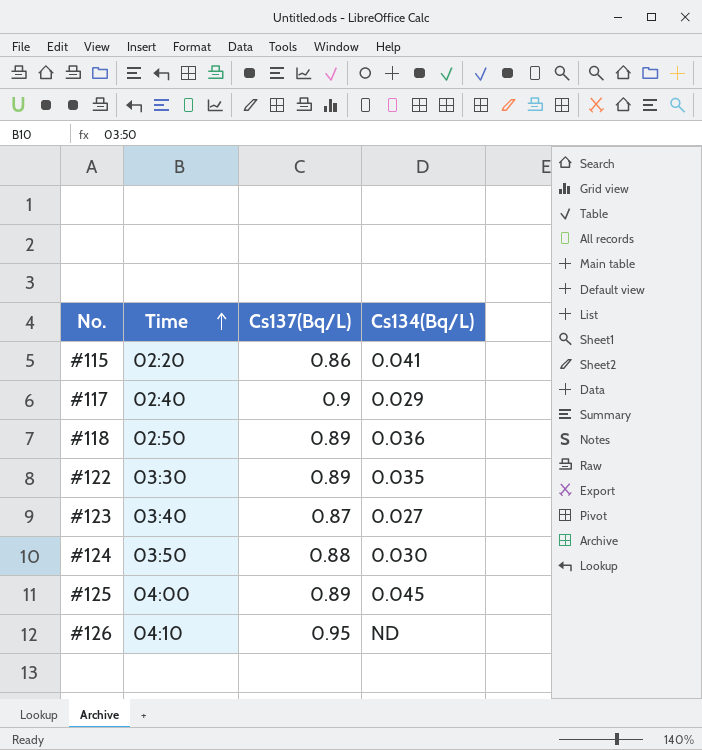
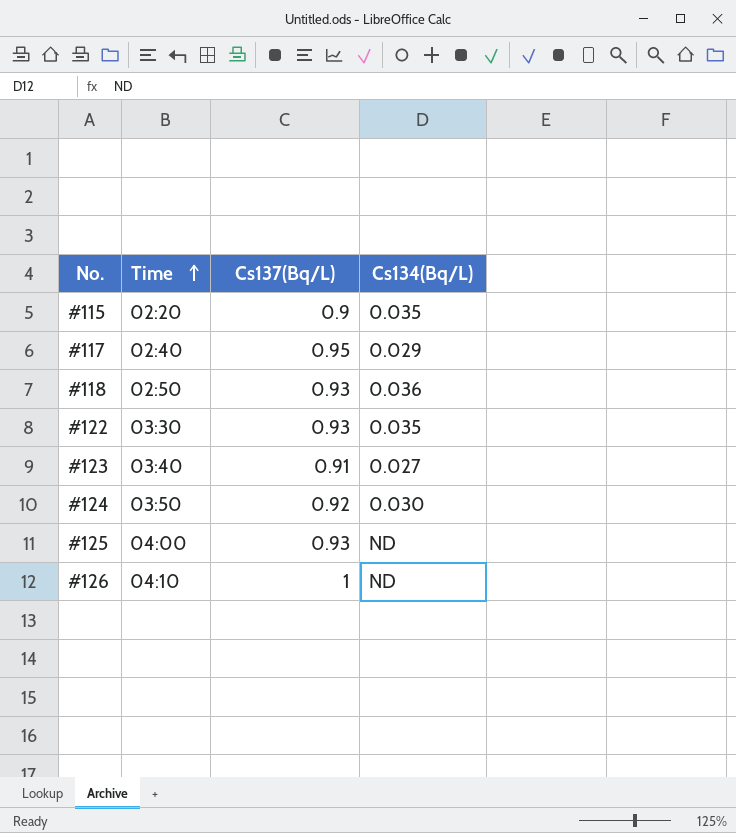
#115 | Cs137(Bq/L): 0.86 -> 0.9
#115 | Cs134(Bq/L): 0.041 -> 0.035
#117 | Cs137(Bq/L): 0.9 -> 0.95
#118 | Cs137(Bq/L): 0.89 -> 0.93
#122 | Cs137(Bq/L): 0.89 -> 0.93
#123 | Cs137(Bq/L): 0.87 -> 0.91
#124 | Cs137(Bq/L): 0.88 -> 0.92
#125 | Cs137(Bq/L): 0.89 -> 0.93
#125 | Cs134(Bq/L): 0.045 -> ND
#126 | Cs137(Bq/L): 0.95 -> 1

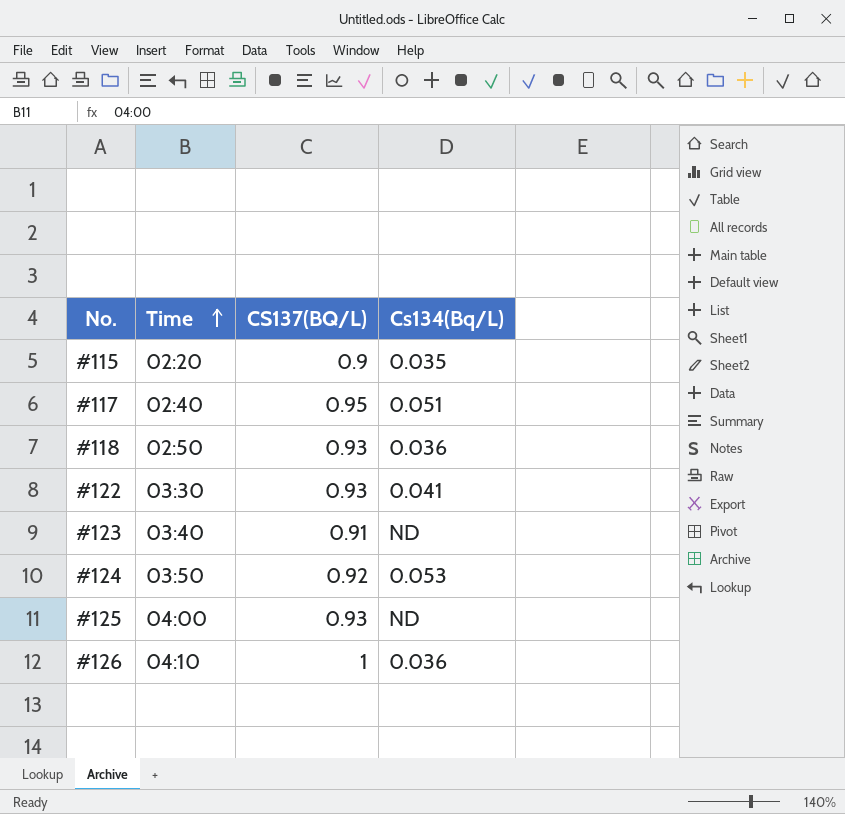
column name: Cs137(Bq/L) -> CS137(BQ/L)
#117 | Cs134(Bq/L): 0.029 -> 0.051
#122 | Cs134(Bq/L): 0.035 -> 0.041
#123 | Cs134(Bq/L): 0.027 -> ND
#124 | Cs134(Bq/L): 0.030 -> 0.053
#126 | Cs134(Bq/L): ND -> 0.036

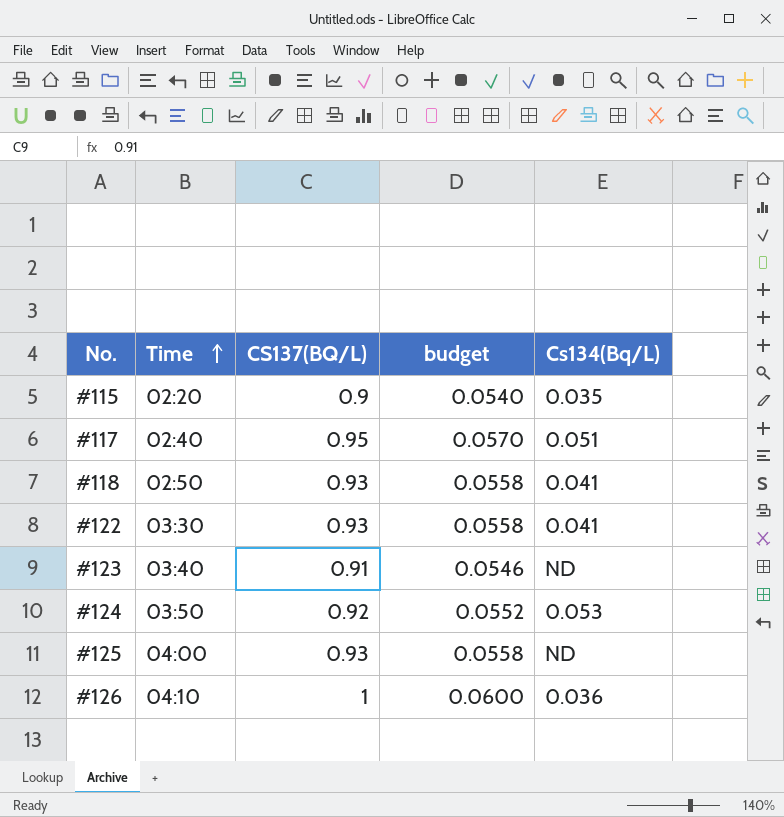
column budget | formula: none -> [CS137(BQ/L)] * 0.06
#118 | Cs134(Bq/L): 0.036 -> 0.041

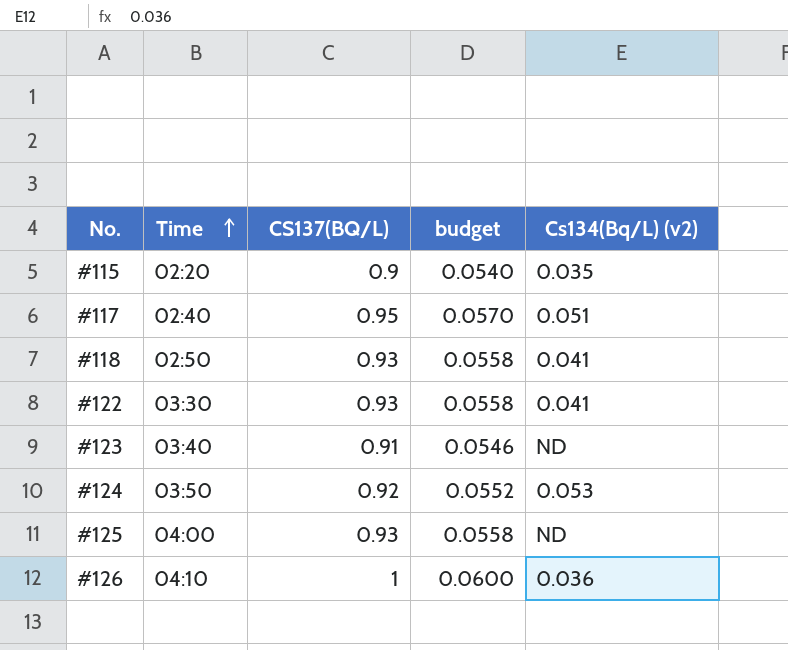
column name: Cs134(Bq/L) -> Cs134(Bq/L) (v2)

